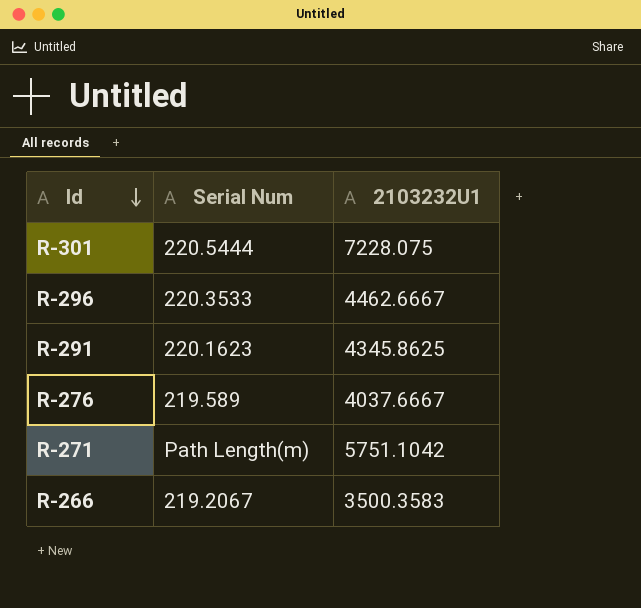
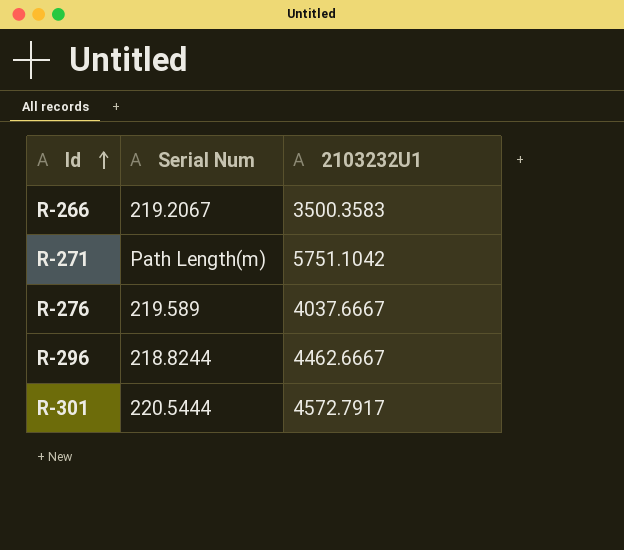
row order: Id descending -> Id ascending
row R-291: 220.1623 | 4345.8625 -> none
R-296 | Serial Num: 220.3533 -> 218.8244
R-301 | 2103232U1: 7228.075 -> 4572.7917

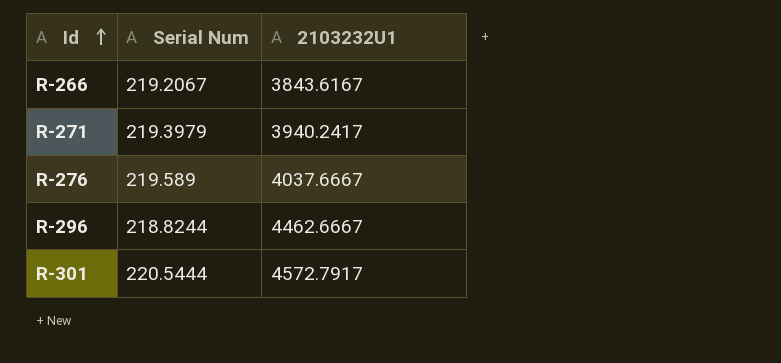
R-266 | 2103232U1: 3500.3583 -> 3843.6167
R-271 | Serial Num: Path Length(m) -> 219.3979
R-271 | 2103232U1: 5751.1042 -> 3940.2417

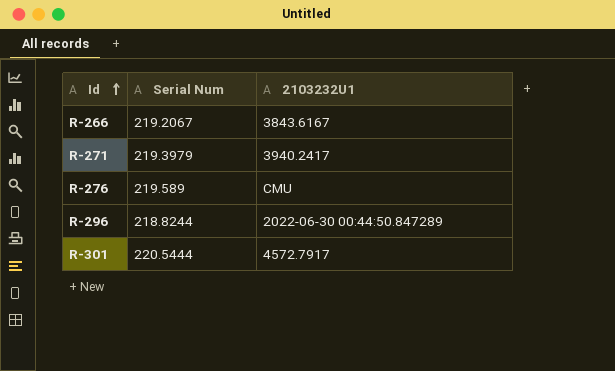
R-276 | 2103232U1: 4037.6667 -> CMU
R-296 | 2103232U1: 4462.6667 -> 2022-06-30 00:44:50.847289

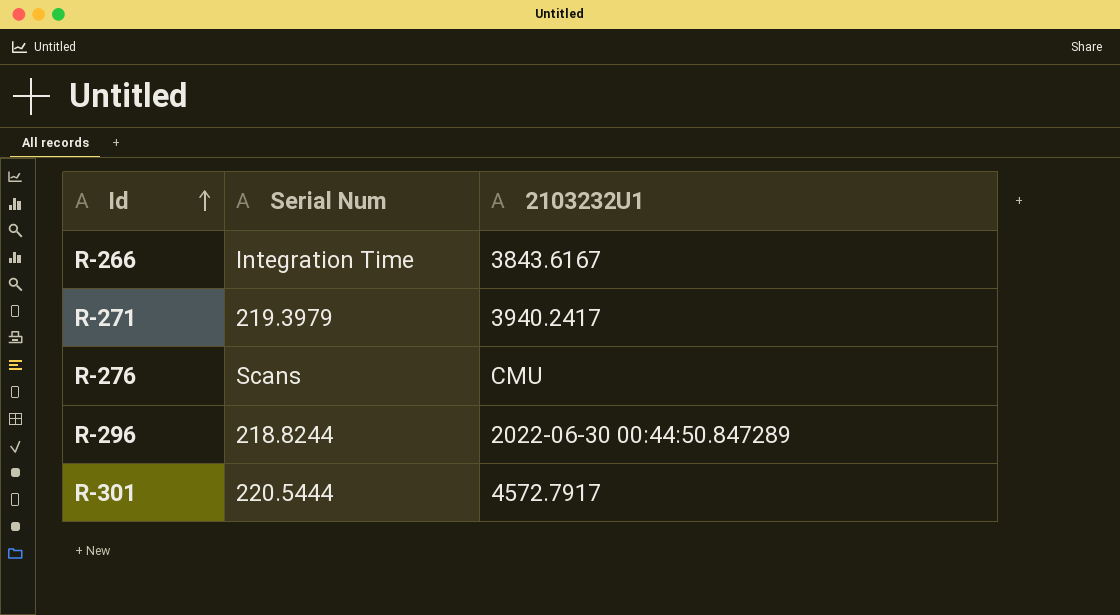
R-266 | Serial Num: 219.2067 -> Integration Time
R-276 | Serial Num: 219.589 -> Scans

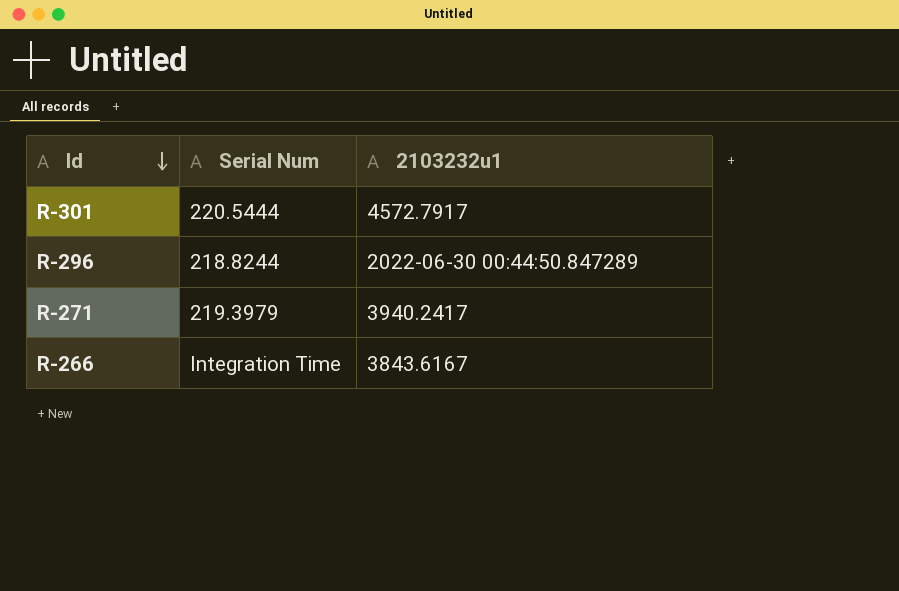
row order: Id ascending -> Id descending
column name: 2103232U1 -> 2103232u1
row R-276: Scans | CMU -> none

